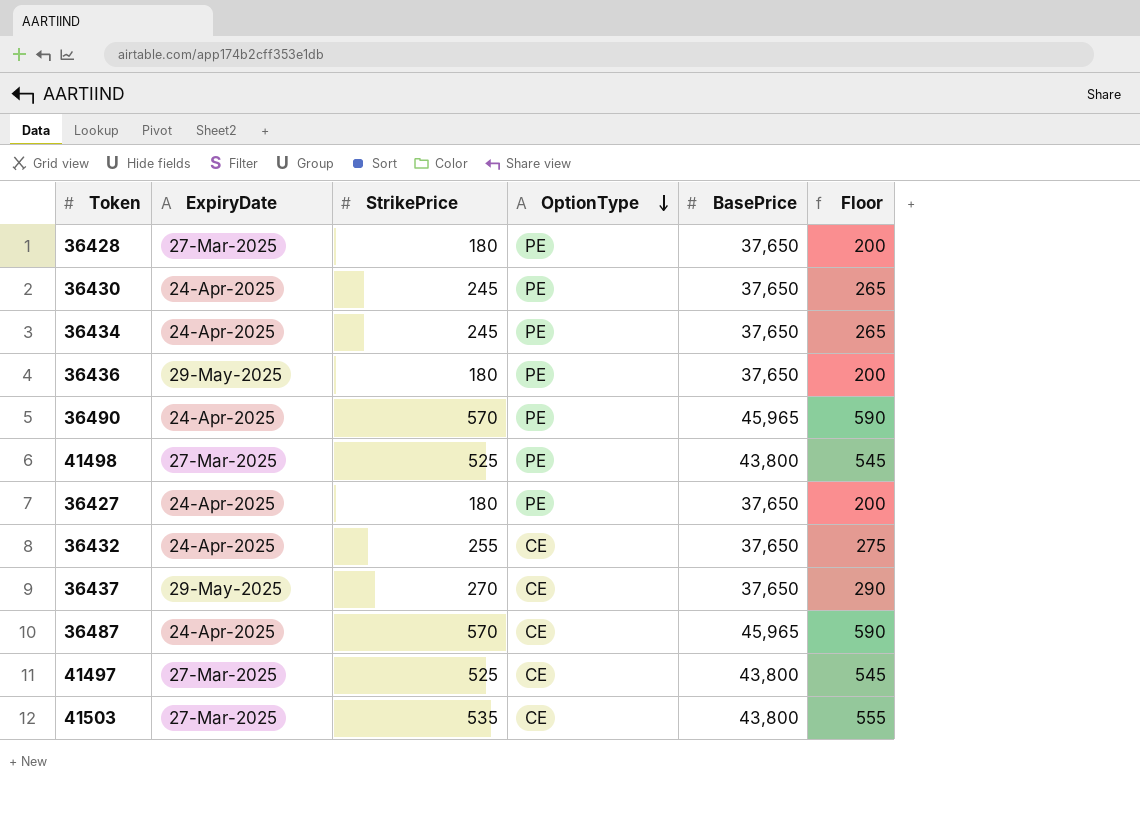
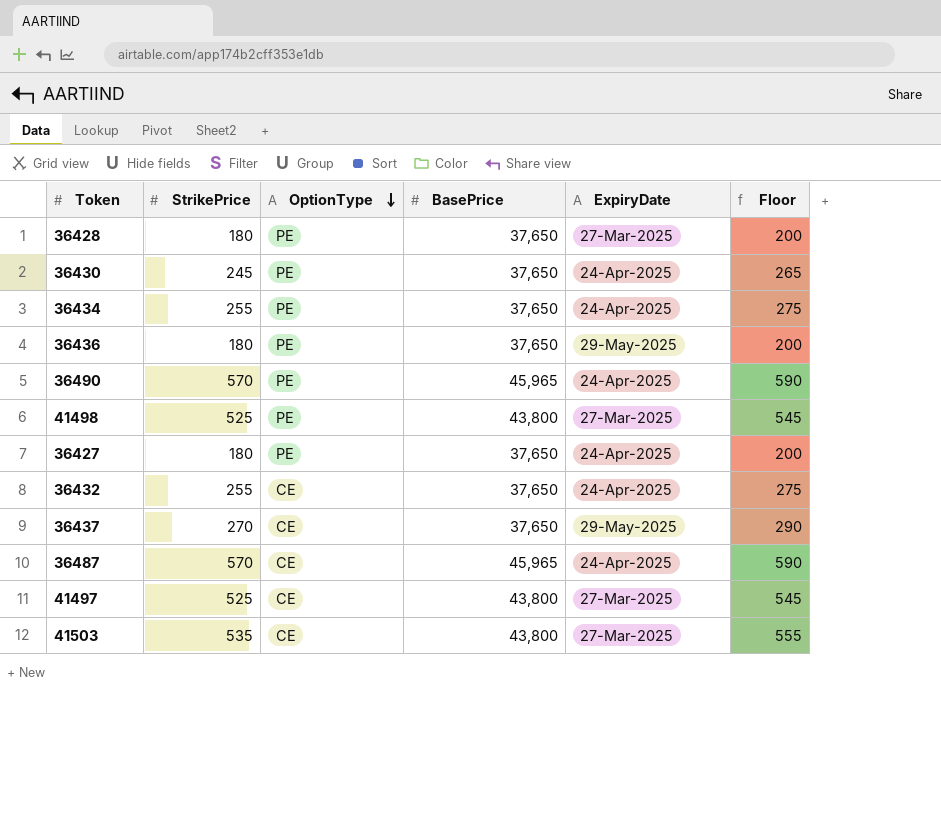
column ExpiryDate | position: 2 -> 5
36434 | StrikePrice: 245 -> 255
36434 | Floor: 265 -> 275

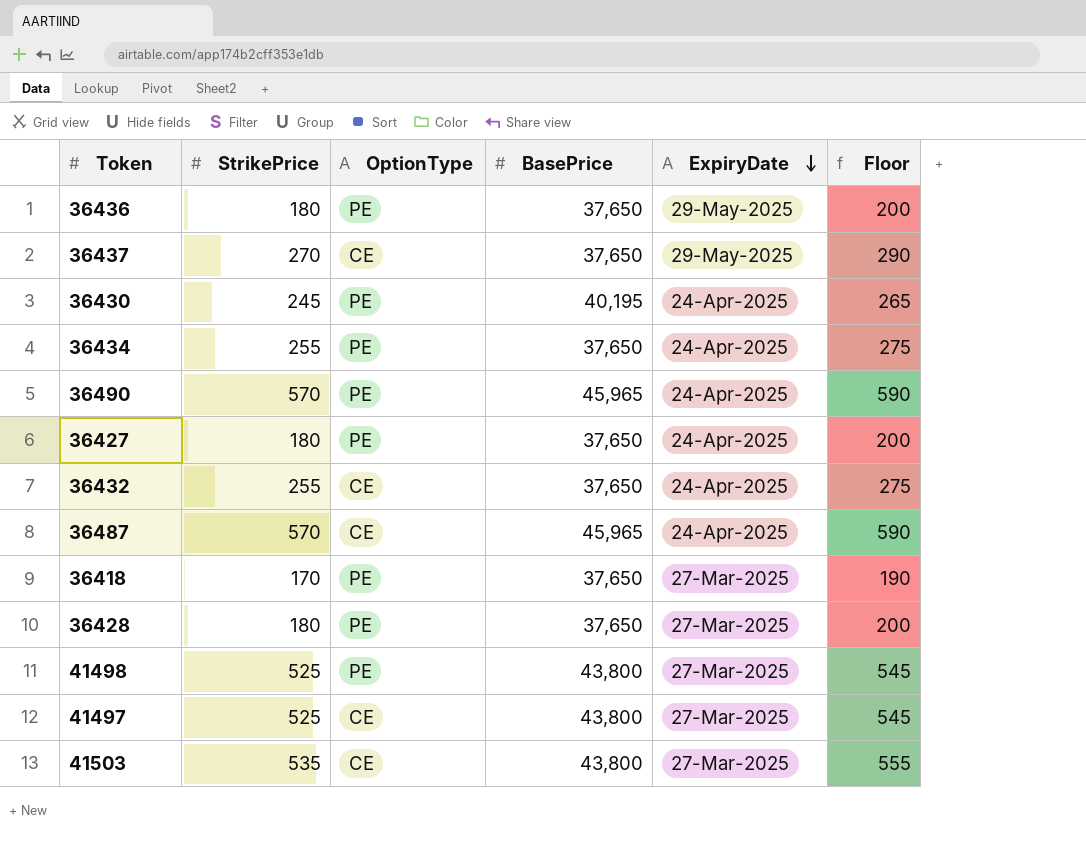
row order: OptionType descending -> ExpiryDate descending
36430 | BasePrice: 37,650 -> 40,195
row 36418: none -> 170 | PE | 37,650 | 27-Mar-2025 | 190

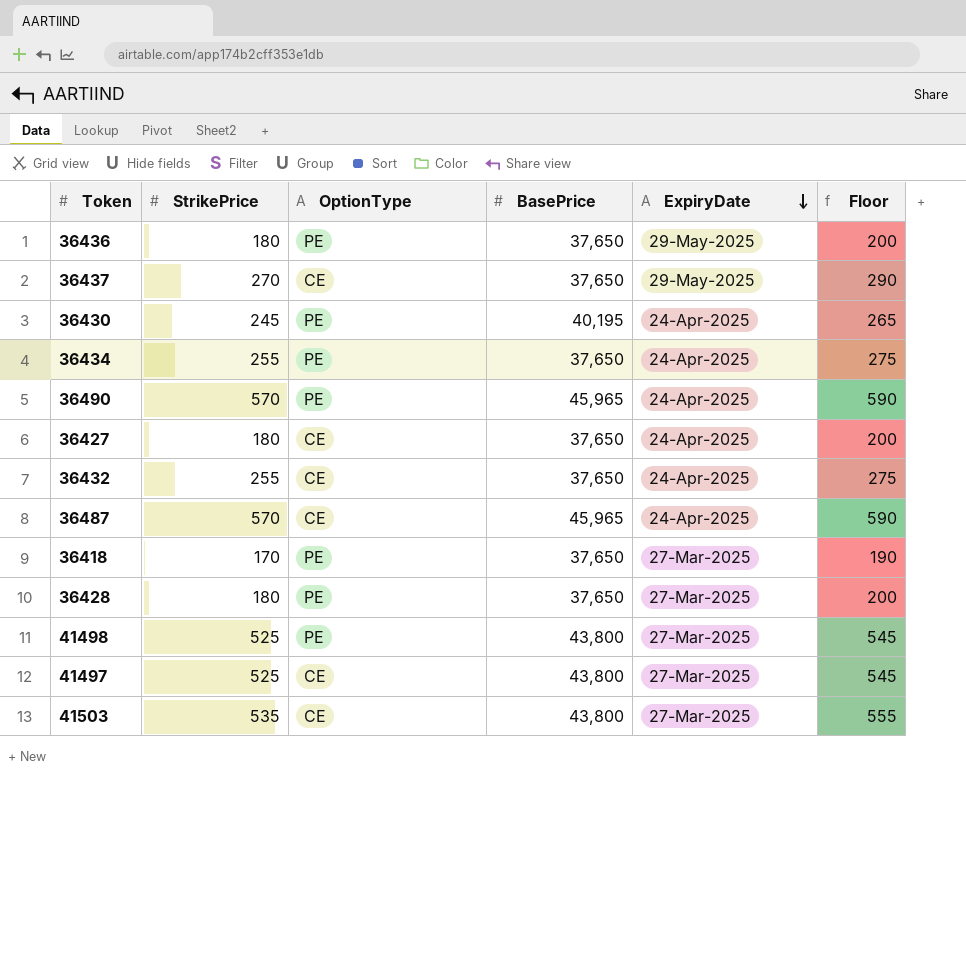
36427 | OptionType: PE -> CE

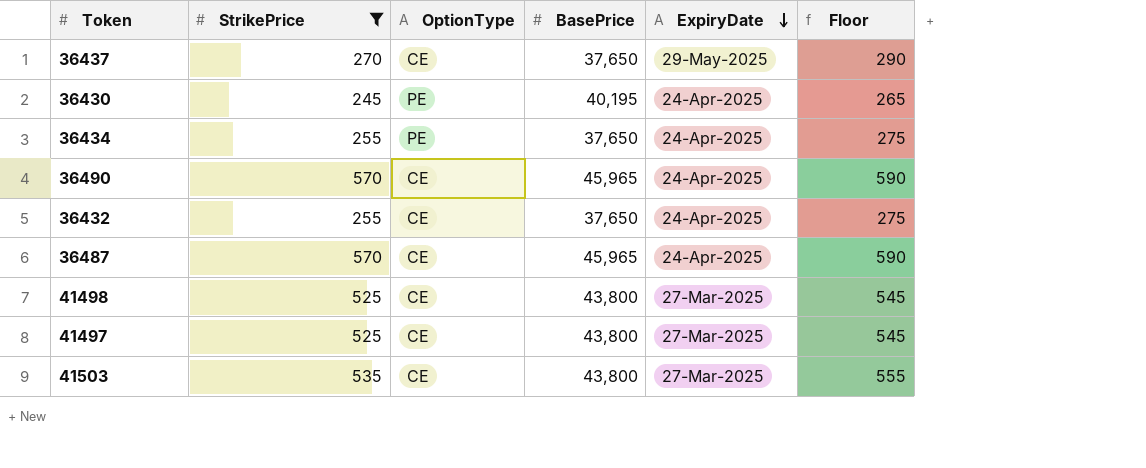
filter: none -> StrikePrice >= 245
36490 | OptionType: PE -> CE
41498 | OptionType: PE -> CE

